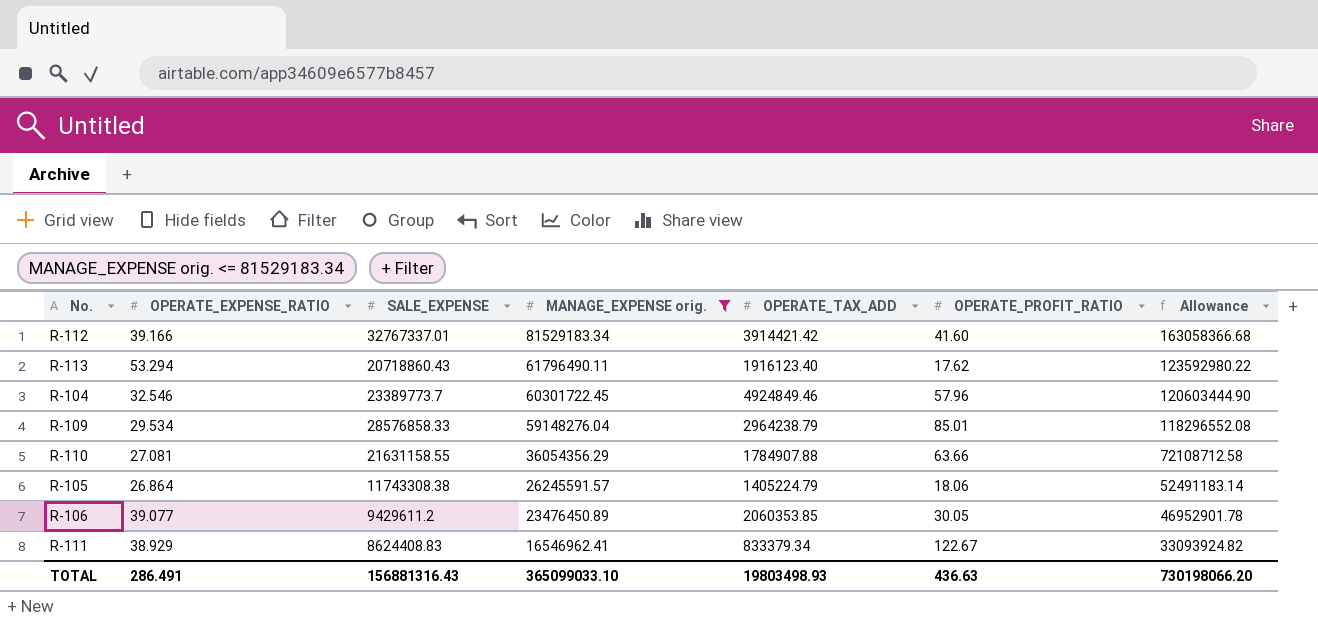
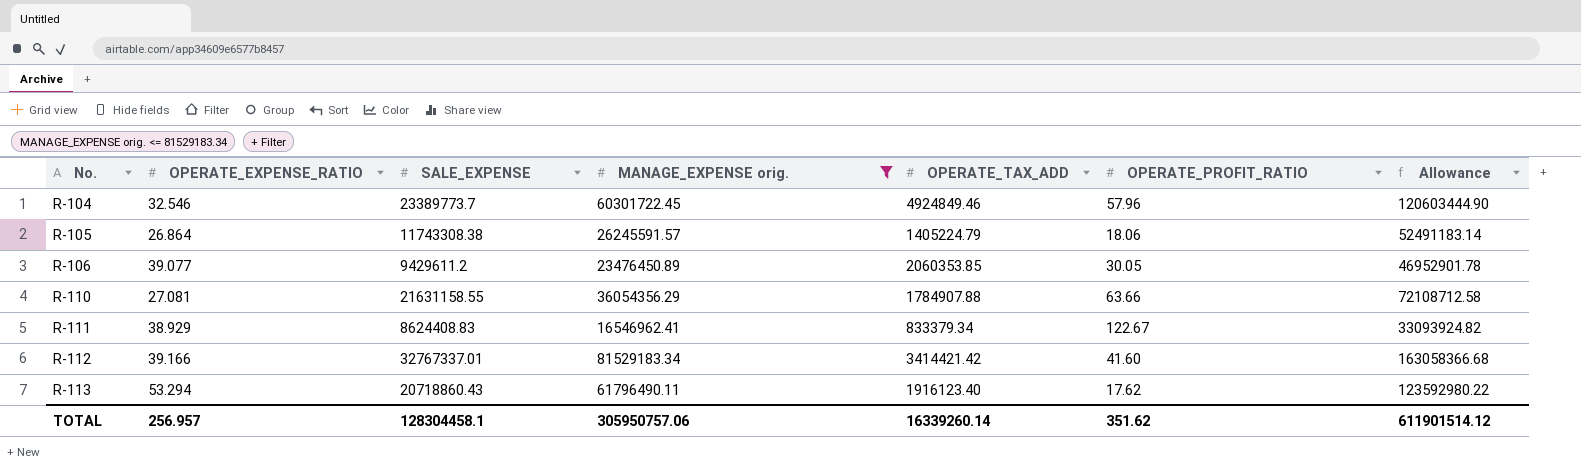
row order: MANAGE_EXPENSE orig. descending -> No. ascending
row R-109: 29.534 | 28576858.33 | 59148276.04 | 2964238.79 | 85.01 | 118296552.08 -> none
R-112 | OPERATE_TAX_ADD: 3914421.42 -> 3414421.42
TOTAL | OPERATE_EXPENSE_RATIO: 286.491 -> 256.957
TOTAL | SALE_EXPENSE: 156881316.43 -> 128304458.1
TOTAL | MANAGE_EXPENSE orig.: 365099033.10 -> 305950757.06
TOTAL | OPERATE_TAX_ADD: 19803498.93 -> 16339260.14
TOTAL | OPERATE_PROFIT_RATIO: 436.63 -> 351.62
TOTAL | Allowance: 730198066.20 -> 611901514.12

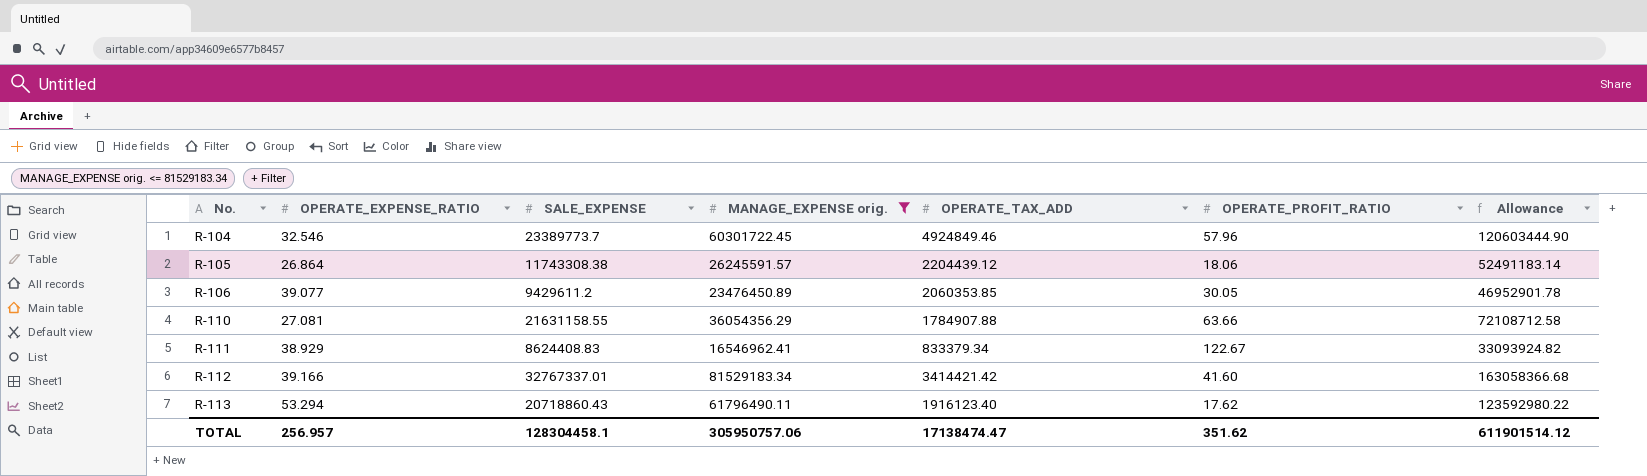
R-105 | OPERATE_TAX_ADD: 1405224.79 -> 2204439.12
TOTAL | OPERATE_TAX_ADD: 16339260.14 -> 17138474.47

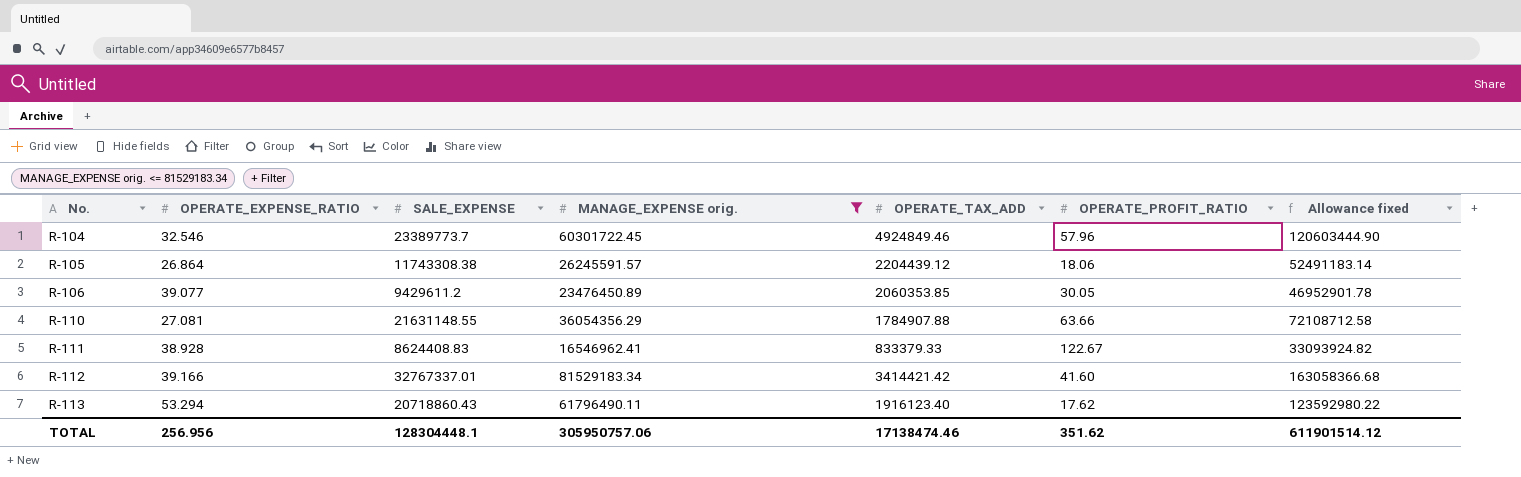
column name: Allowance -> Allowance fixed
R-110 | SALE_EXPENSE: 21631158.55 -> 21631148.55
R-111 | OPERATE_EXPENSE_RATIO: 38.929 -> 38.928
R-111 | OPERATE_TAX_ADD: 833379.34 -> 833379.33
TOTAL | OPERATE_EXPENSE_RATIO: 256.957 -> 256.956
TOTAL | SALE_EXPENSE: 128304458.1 -> 128304448.1
TOTAL | OPERATE_TAX_ADD: 17138474.47 -> 17138474.46

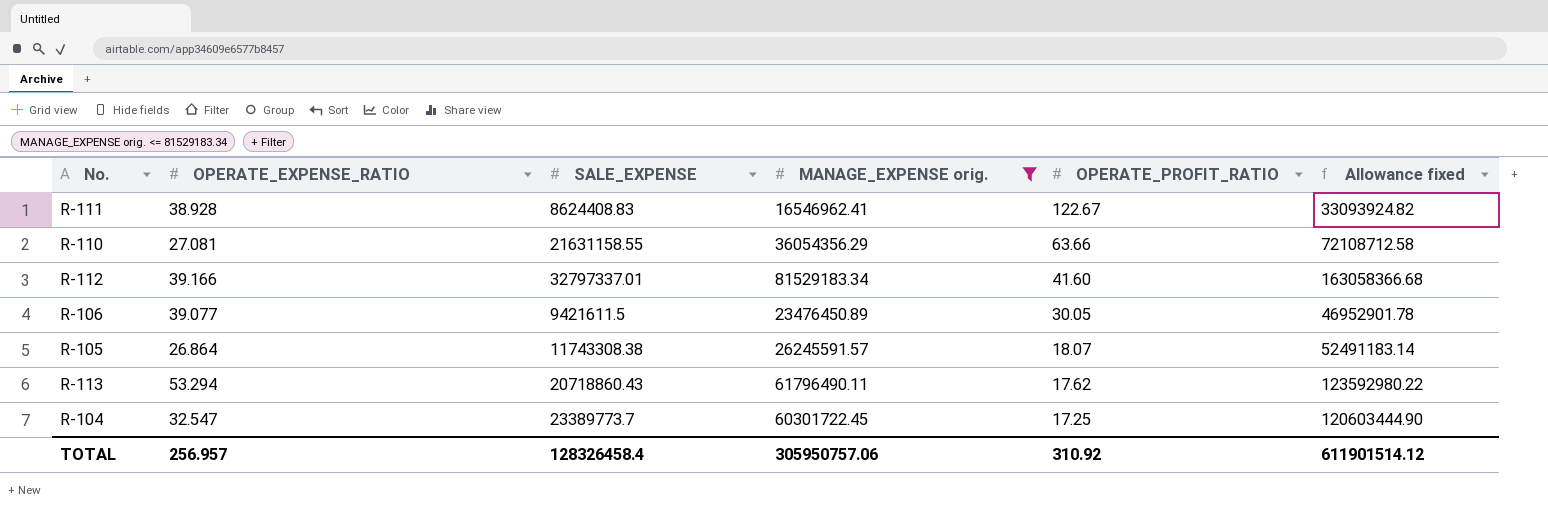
row order: No. ascending -> OPERATE_PROFIT_RATIO descending
column OPERATE_TAX_ADD | position: 5 -> none
R-110 | SALE_EXPENSE: 21631148.55 -> 21631158.55
R-112 | SALE_EXPENSE: 32767337.01 -> 32797337.01
R-106 | SALE_EXPENSE: 9429611.2 -> 9421611.5
R-105 | OPERATE_PROFIT_RATIO: 18.06 -> 18.07
R-104 | OPERATE_EXPENSE_RATIO: 32.546 -> 32.547
R-104 | OPERATE_PROFIT_RATIO: 57.96 -> 17.25
TOTAL | OPERATE_EXPENSE_RATIO: 256.956 -> 256.957
TOTAL | SALE_EXPENSE: 128304448.1 -> 128326458.4
TOTAL | OPERATE_PROFIT_RATIO: 351.62 -> 310.92

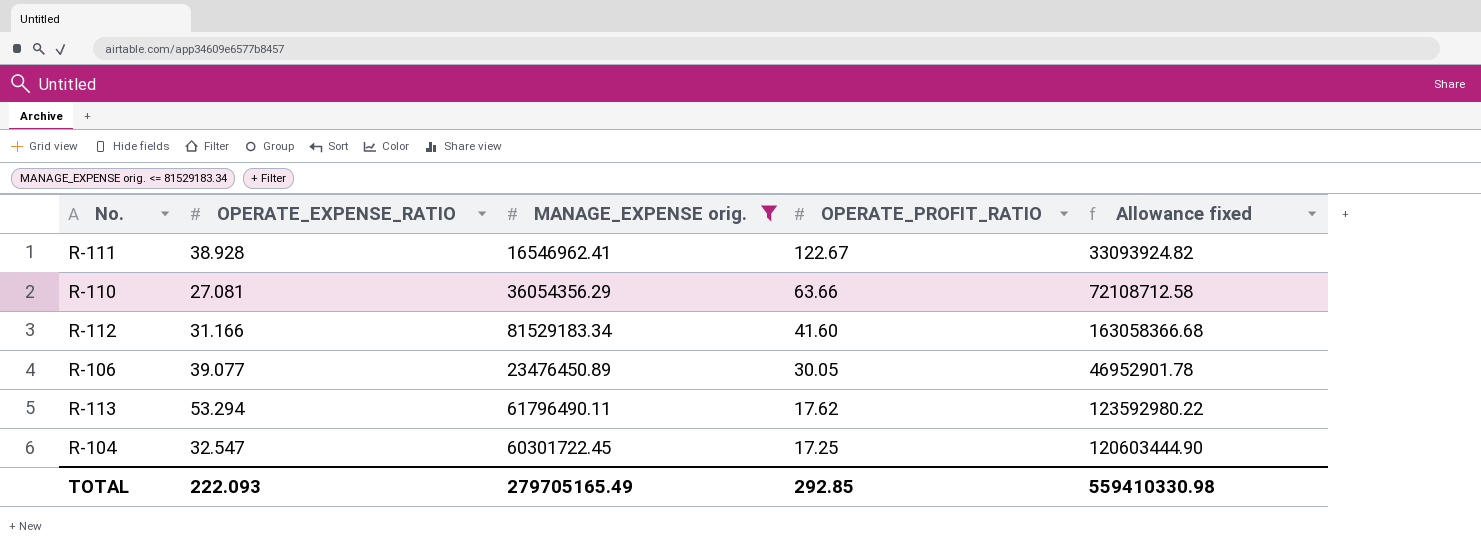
column SALE_EXPENSE | position: 3 -> none
row R-105: 26.864 | 11743308.38 | 26245591.57 | 18.07 | 52491183.14 -> none
R-112 | OPERATE_EXPENSE_RATIO: 39.166 -> 31.166
TOTAL | OPERATE_EXPENSE_RATIO: 256.957 -> 222.093
TOTAL | MANAGE_EXPENSE orig.: 305950757.06 -> 279705165.49
TOTAL | OPERATE_PROFIT_RATIO: 310.92 -> 292.85
TOTAL | Allowance fixed: 611901514.12 -> 559410330.98

